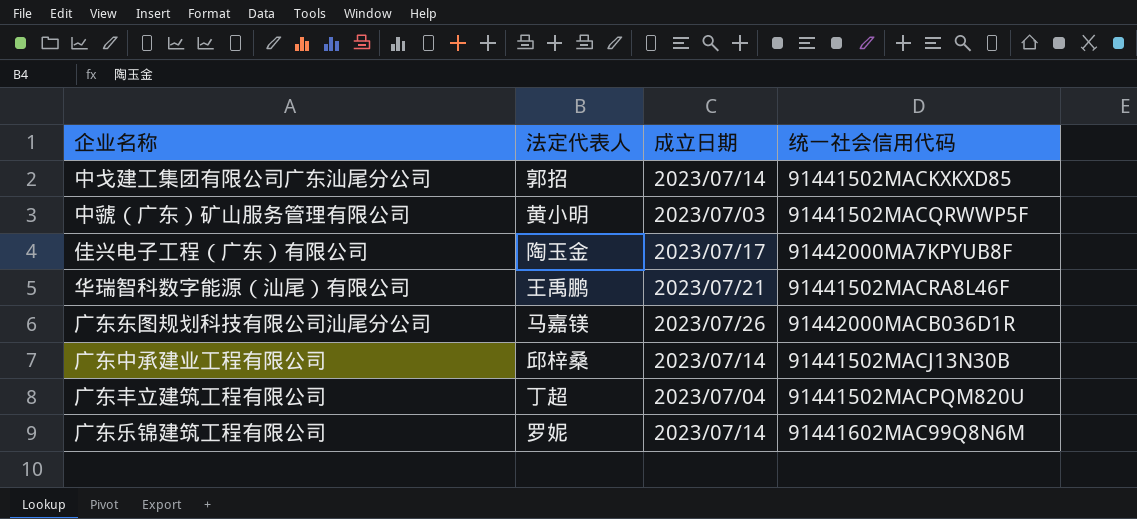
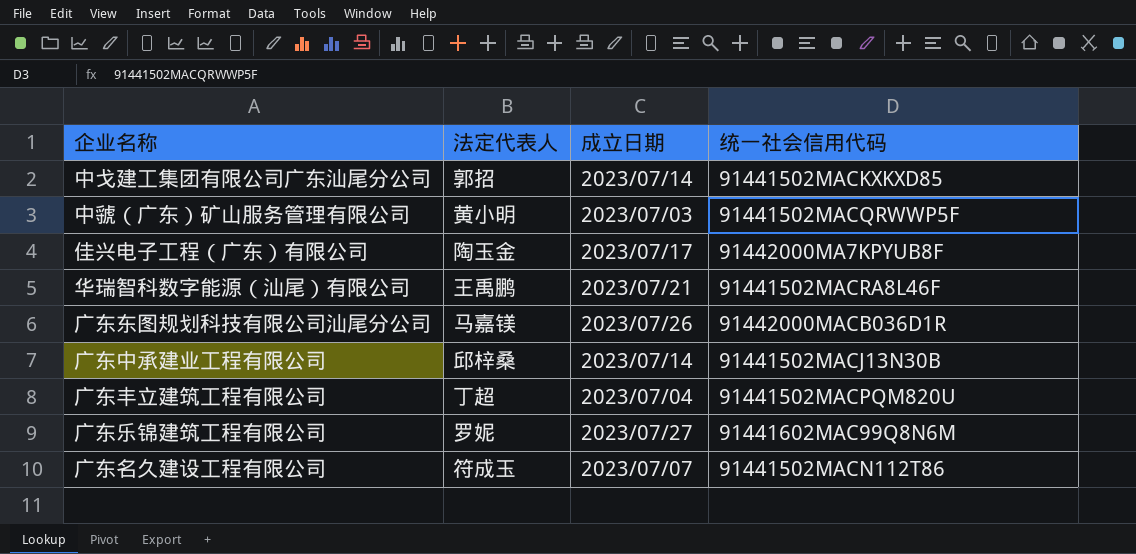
广东乐锦建筑工程有限公司 | 成立日期: 2023/07/14 -> 2023/07/27
row 广东名久建设工程有限公司: none -> 符成玉 | 2023/07/07 | 91441502MACN112T86

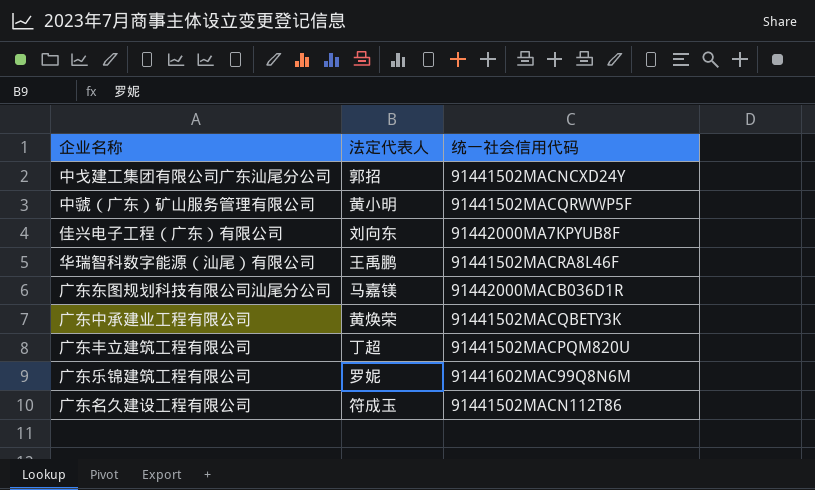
column 成立日期 | position: 3 -> none
中戈建工集团有限公司广东汕尾分公司 | 统一社会信用代码: 91441502MACKXKXD85 -> 91441502MACNCXD24Y
佳兴电子工程（广东）有限公司 | 法定代表人: 陶玉金 -> 刘向东
广东中承建业工程有限公司 | 法定代表人: 邱梓桑 -> 黄焕荣
广东中承建业工程有限公司 | 统一社会信用代码: 91441502MACJ13N30B -> 91441502MACQBETY3K

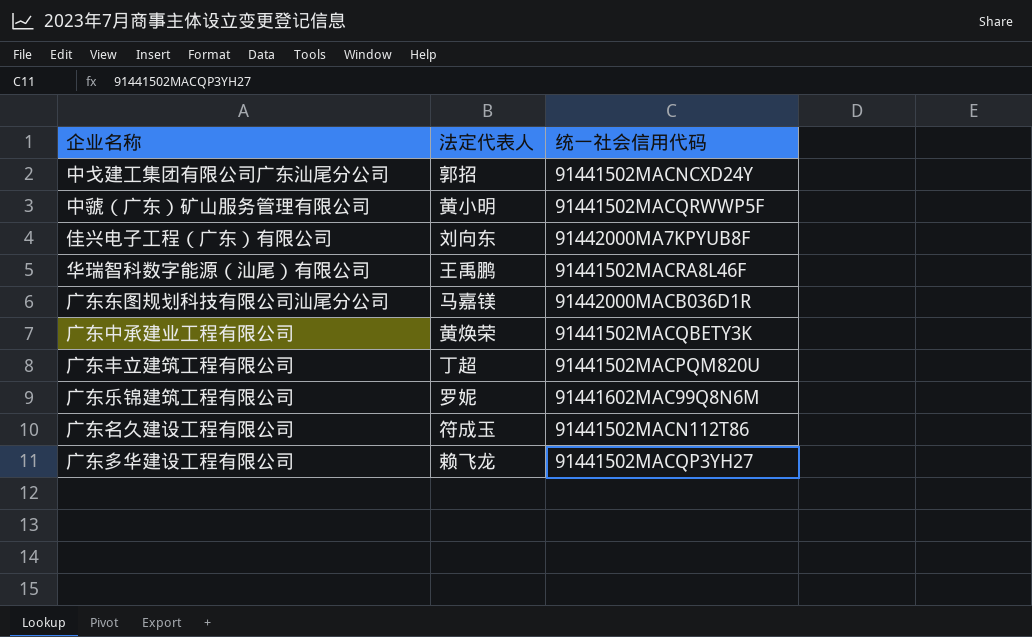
row 广东多华建设工程有限公司: none -> 赖飞龙 | 91441502MACQP3YH27

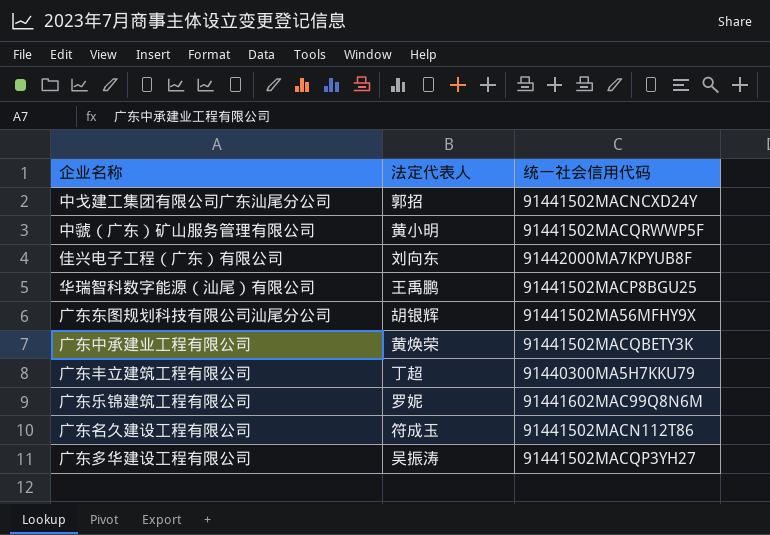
华瑞智科数字能源（汕尾）有限公司 | 统一社会信用代码: 91441502MACRA8L46F -> 91441502MACP8BGU25
广东东图规划科技有限公司汕尾分公司 | 法定代表人: 马嘉镁 -> 胡银辉
广东东图规划科技有限公司汕尾分公司 | 统一社会信用代码: 91442000MACB036D1R -> 91441502MA56MFHY9X
广东丰立建筑工程有限公司 | 统一社会信用代码: 91441502MACPQM820U -> 91440300MA5H7KKU79
广东多华建设工程有限公司 | 法定代表人: 赖飞龙 -> 吴振涛

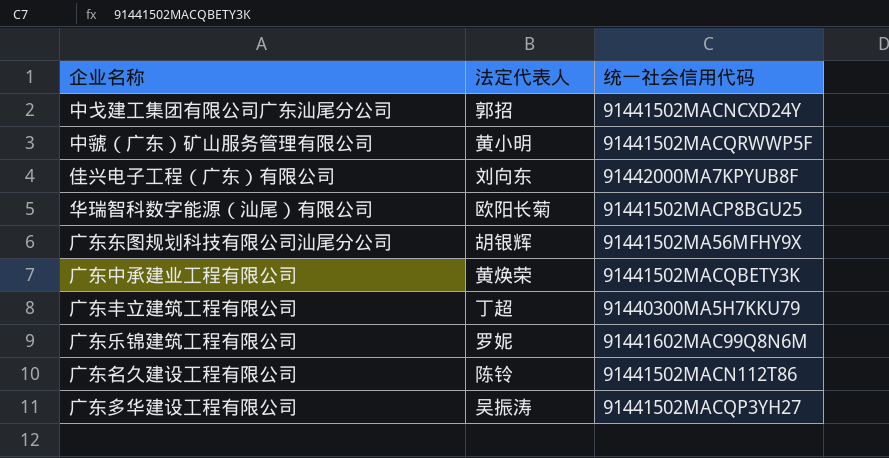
华瑞智科数字能源（汕尾）有限公司 | 法定代表人: 王禹鹏 -> 欧阳长菊
广东名久建设工程有限公司 | 法定代表人: 符成玉 -> 陈铃

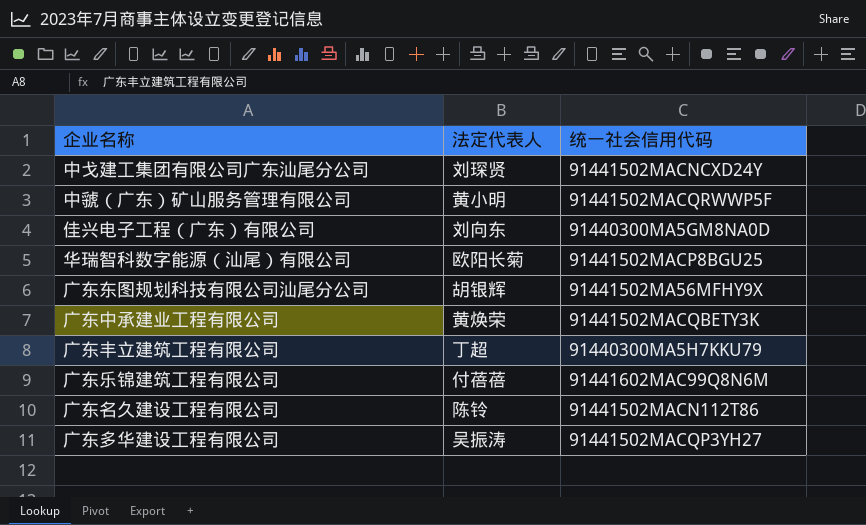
中戈建工集团有限公司广东汕尾分公司 | 法定代表人: 郭招 -> 刘琛贤
佳兴电子工程（广东）有限公司 | 统一社会信用代码: 91442000MA7KPYUB8F -> 91440300MA5GM8NA0D
广东乐锦建筑工程有限公司 | 法定代表人: 罗妮 -> 付蓓蓓

